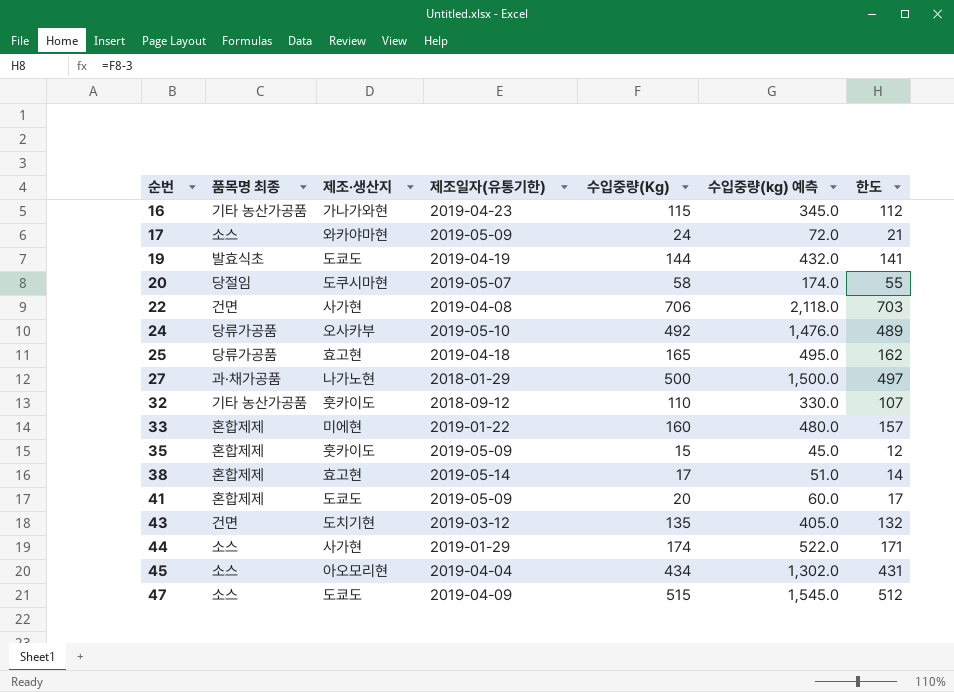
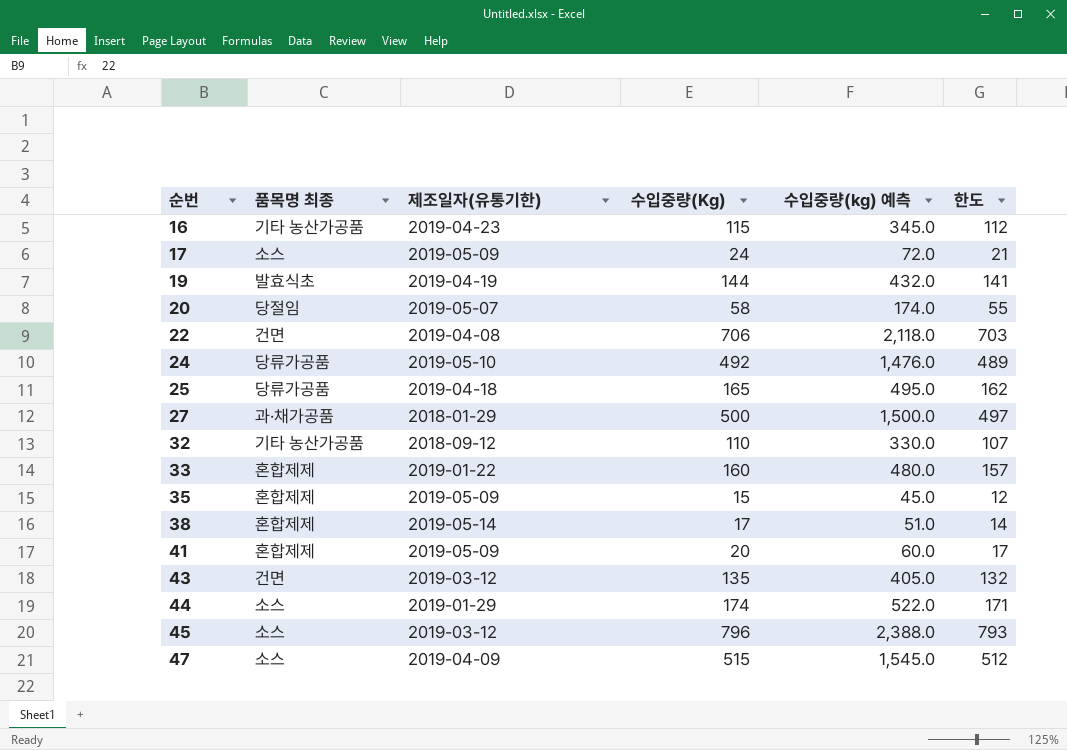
column 제조·생산지 | position: 3 -> none
45 | 제조일자(유통기한): 2019-04-04 -> 2019-03-12
45 | 수입중량(Kg): 434 -> 796
45 | 수입중량(kg) 예측: 1,302.0 -> 2,388.0
45 | 한도: 431 -> 793

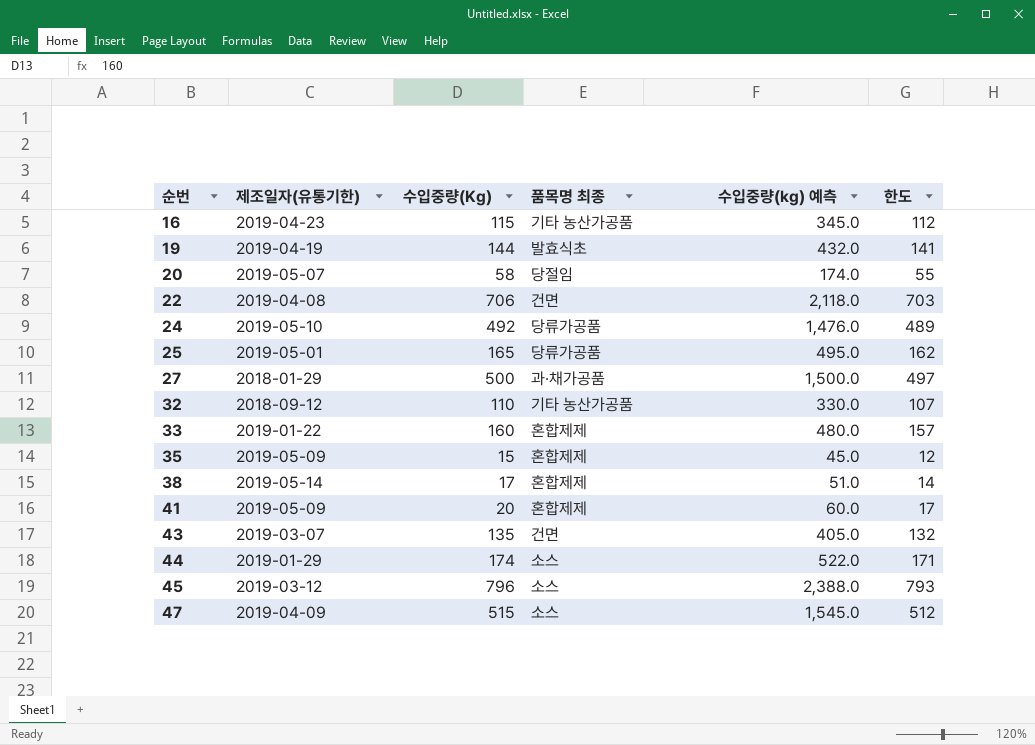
column 품목명 최종 | position: 2 -> 4
row 17: 소스 | 2019-05-09 | 24 | 72.0 | 21 -> none
25 | 제조일자(유통기한): 2019-04-18 -> 2019-05-01
43 | 제조일자(유통기한): 2019-03-12 -> 2019-03-07

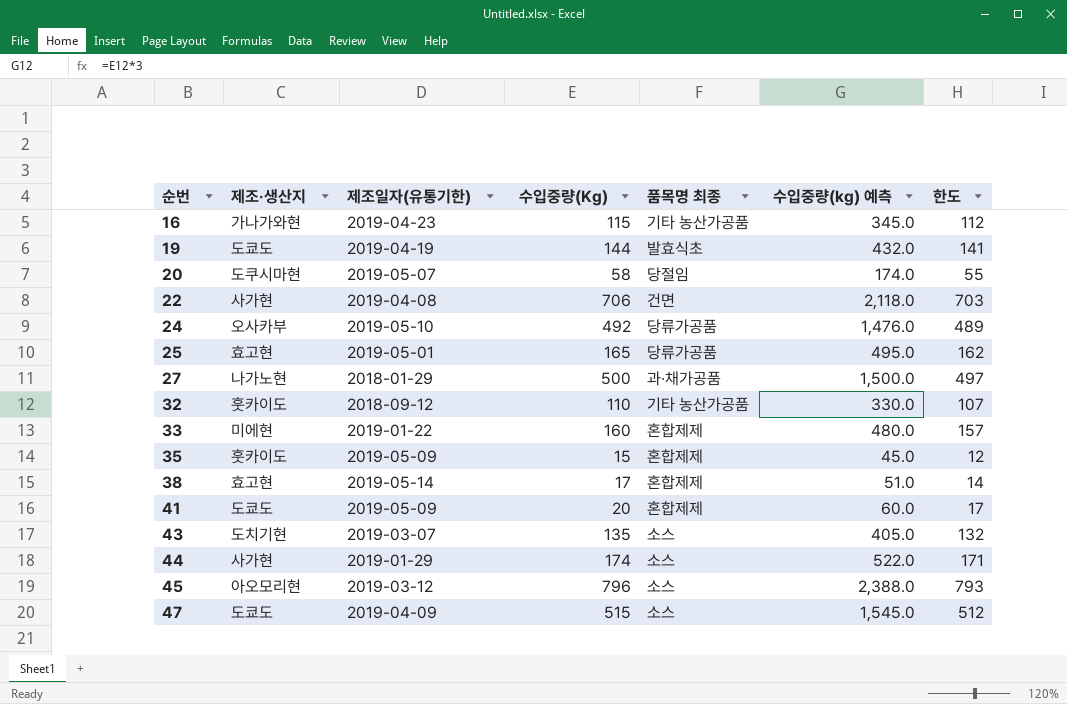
column 제조·생산지 | position: none -> 2
43 | 품목명 최종: 건면 -> 소스

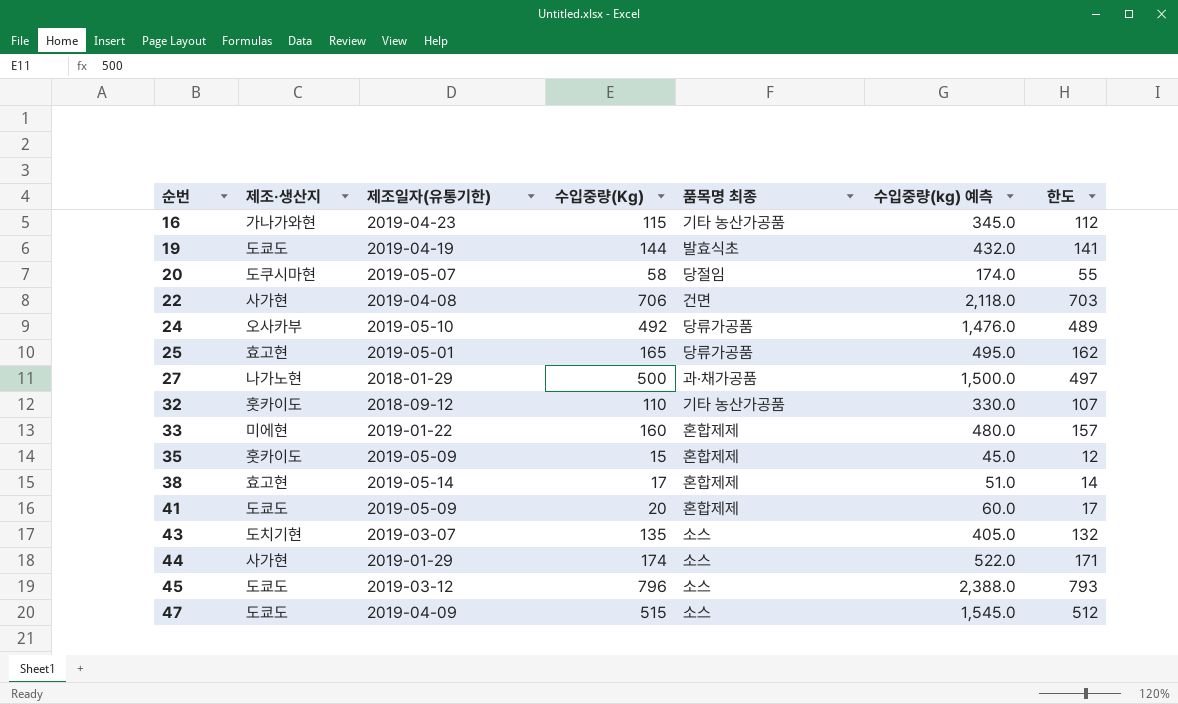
45 | 제조·생산지: 아오모리현 -> 도쿄도

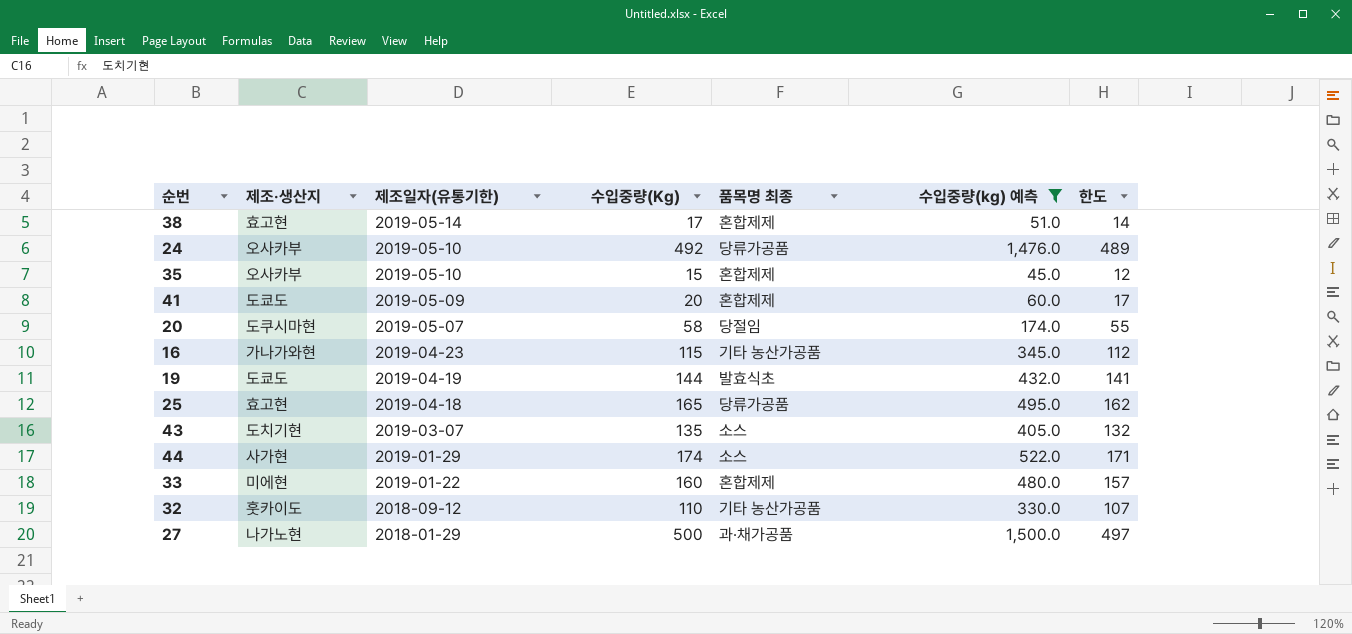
filter: none -> 수입중량(kg) 예측 <= 1,500.0
row order: 순번 ascending -> 제조일자(유통기한) descending
35 | 제조·생산지: 훗카이도 -> 오사카부
35 | 제조일자(유통기한): 2019-05-09 -> 2019-05-10
25 | 제조일자(유통기한): 2019-05-01 -> 2019-04-18

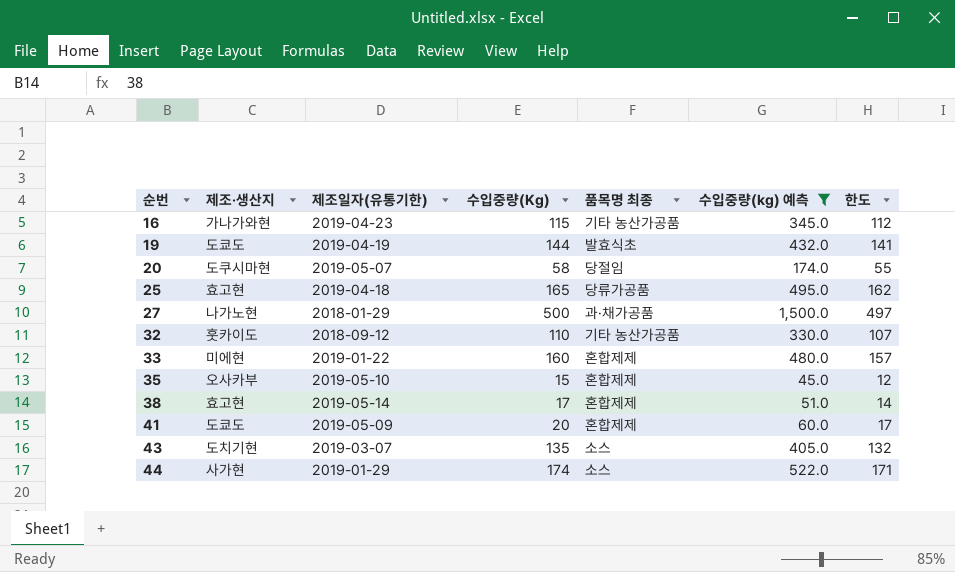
row order: 제조일자(유통기한) descending -> 순번 ascending
row 24: 오사카부 | 2019-05-10 | 492 | 당류가공품 | 1,476.0 | 489 -> none

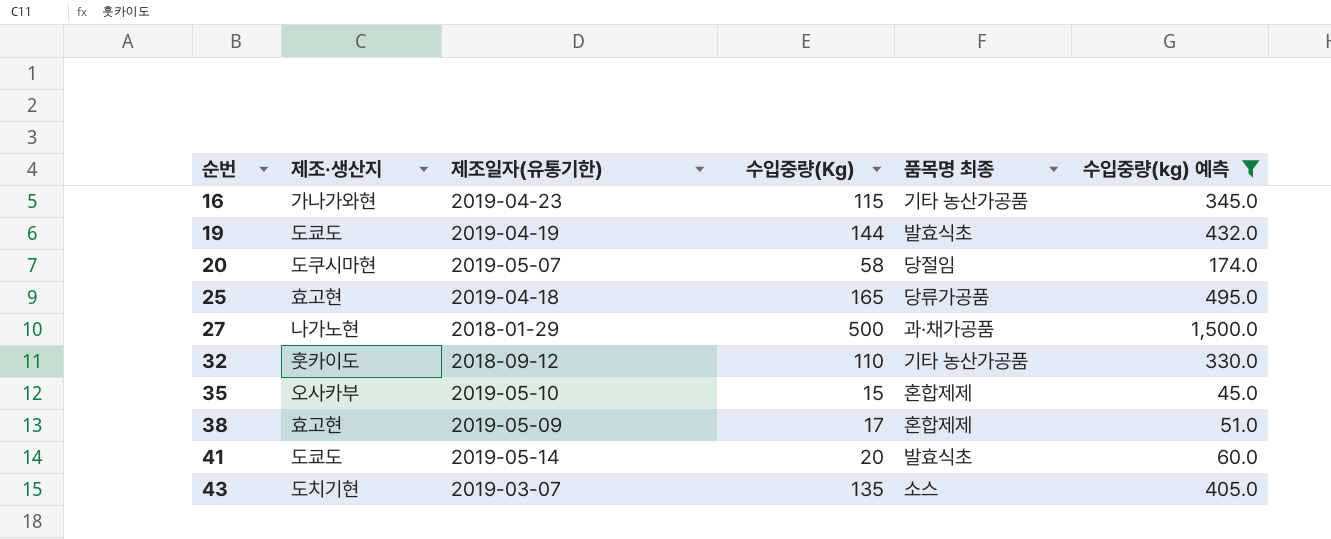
column 한도 | formula: [수입중량(Kg)] - 3 -> none
row 33: 미에현 | 2019-01-22 | 160 | 혼합제제 | 480.0 | 157 -> none
row 44: 사가현 | 2019-01-29 | 174 | 소스 | 522.0 | 171 -> none
38 | 제조일자(유통기한): 2019-05-14 -> 2019-05-09
41 | 제조일자(유통기한): 2019-05-09 -> 2019-05-14
41 | 품목명 최종: 혼합제제 -> 발효식초

